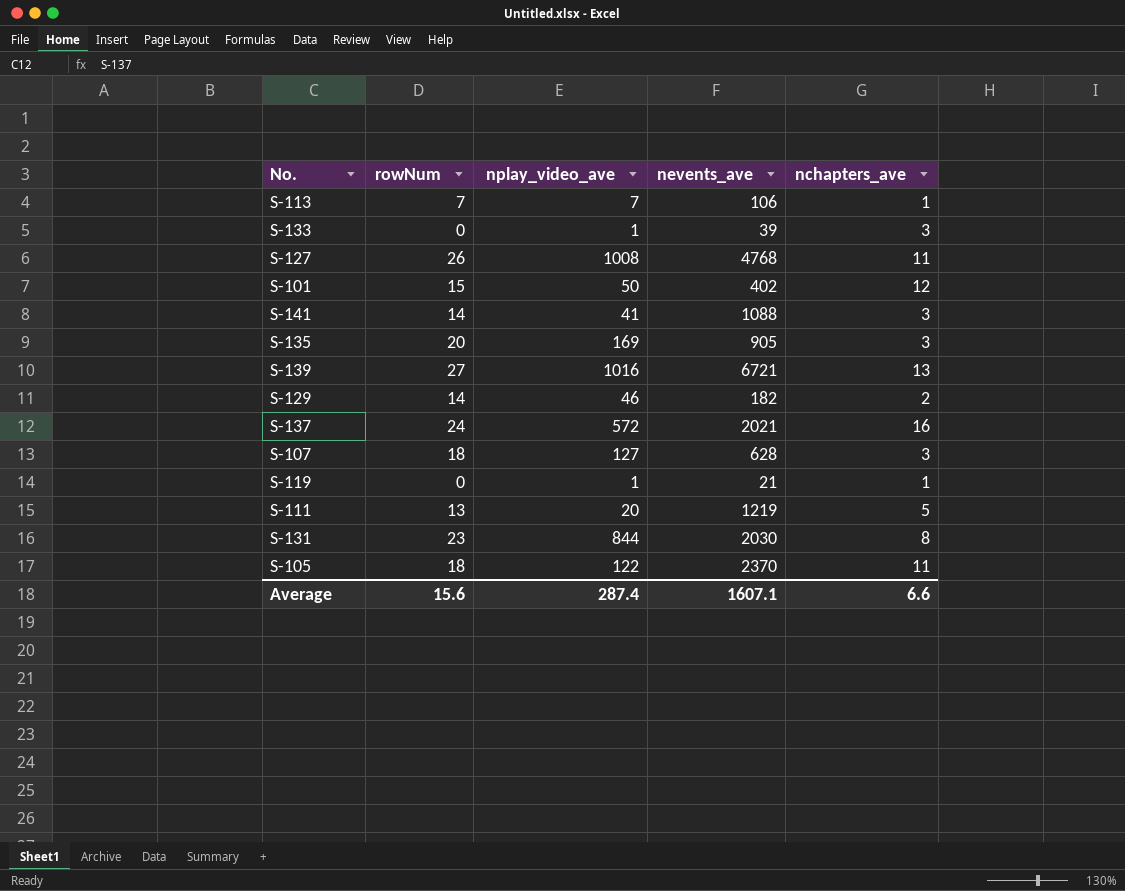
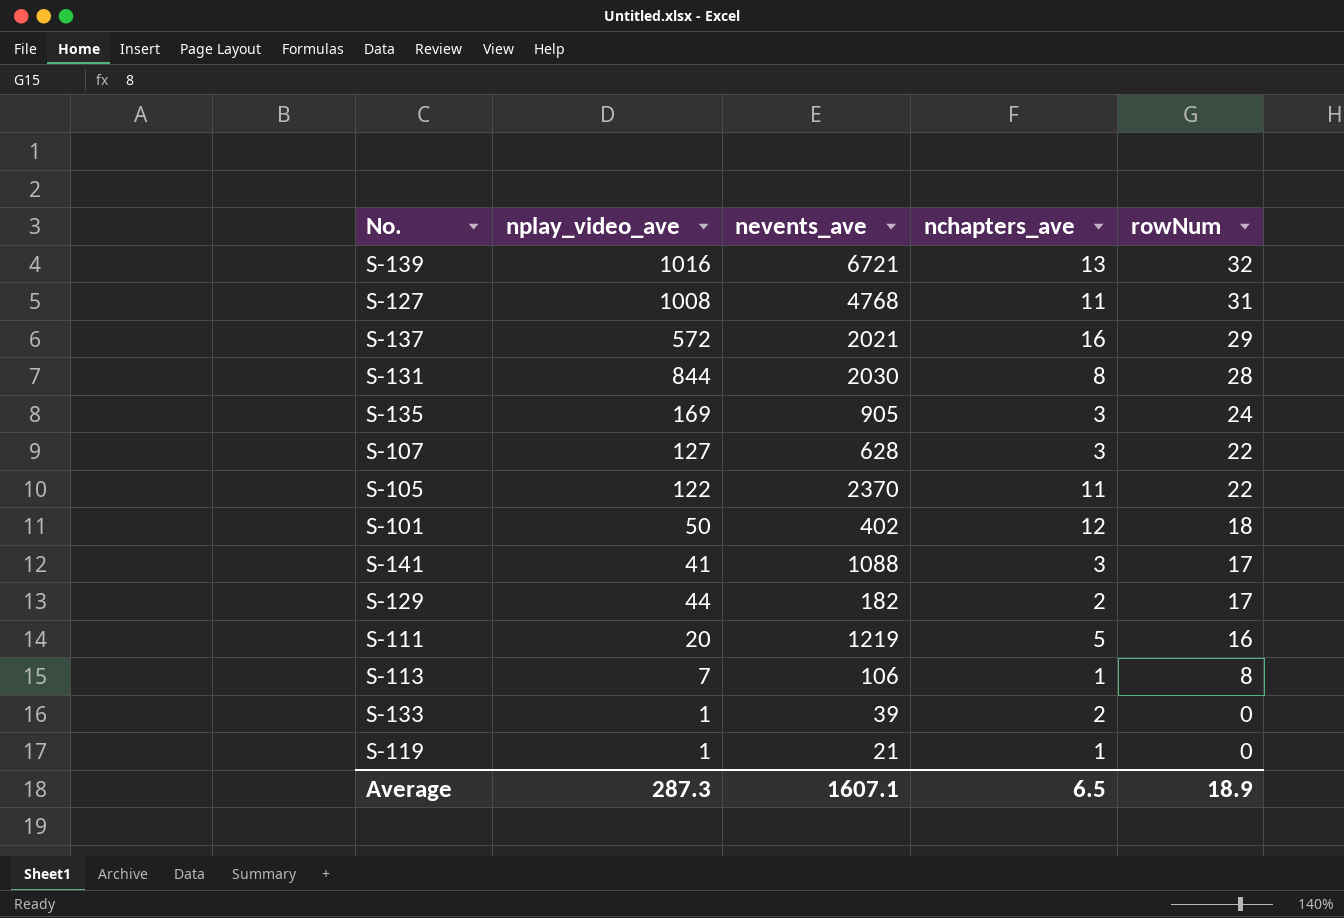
row order: none -> rowNum descending
column rowNum | position: 2 -> 5
S-139 | rowNum: 27 -> 32
S-127 | rowNum: 26 -> 31
S-137 | rowNum: 24 -> 29
S-131 | rowNum: 23 -> 28
S-135 | rowNum: 20 -> 24
S-107 | rowNum: 18 -> 22
S-105 | rowNum: 18 -> 22
S-101 | rowNum: 15 -> 18
S-141 | rowNum: 14 -> 17
S-129 | nplay_video_ave: 46 -> 44
S-129 | rowNum: 14 -> 17
S-111 | rowNum: 13 -> 16
S-113 | rowNum: 7 -> 8
S-133 | nchapters_ave: 3 -> 2
Average | nplay_video_ave: 287.4 -> 287.3
Average | nchapters_ave: 6.6 -> 6.5
Average | rowNum: 15.6 -> 18.9

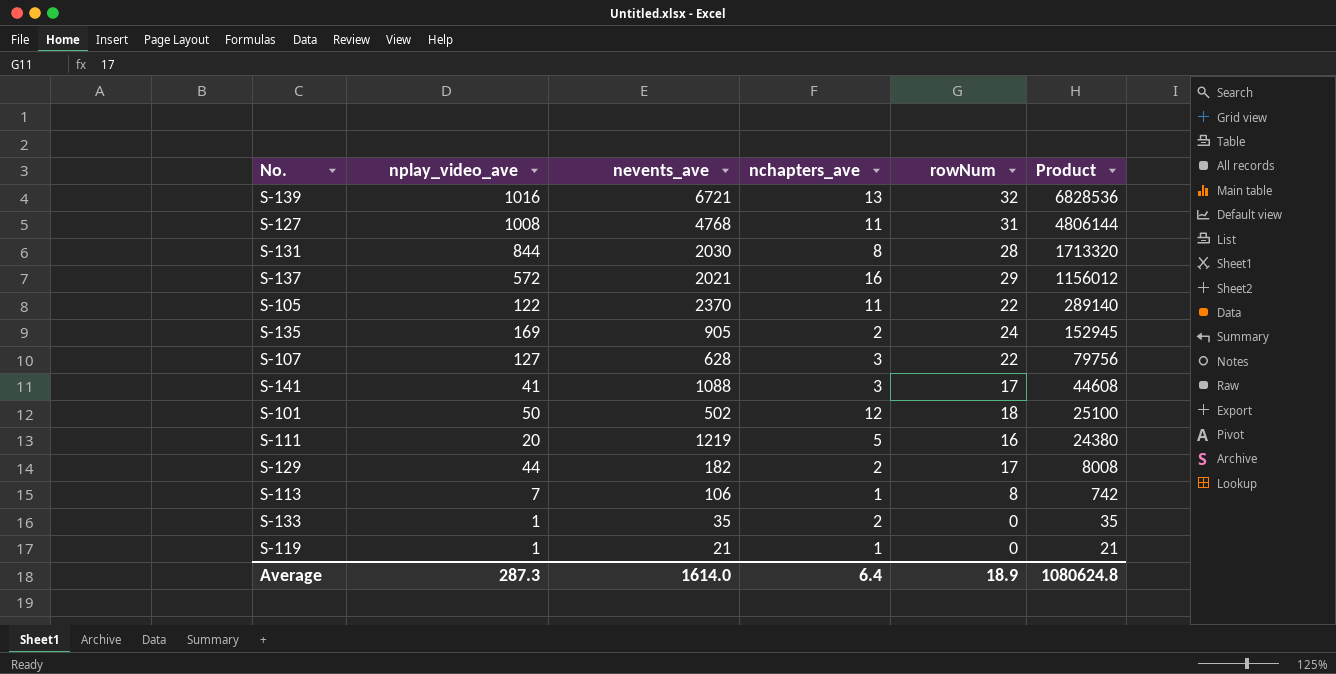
row order: rowNum descending -> Product descending
column Product | formula: none -> [nplay_video_ave] * [nevents_ave]
S-135 | nchapters_ave: 3 -> 2
S-101 | nevents_ave: 402 -> 502
S-133 | nevents_ave: 39 -> 35
Average | nevents_ave: 1607.1 -> 1614.0
Average | nchapters_ave: 6.5 -> 6.4

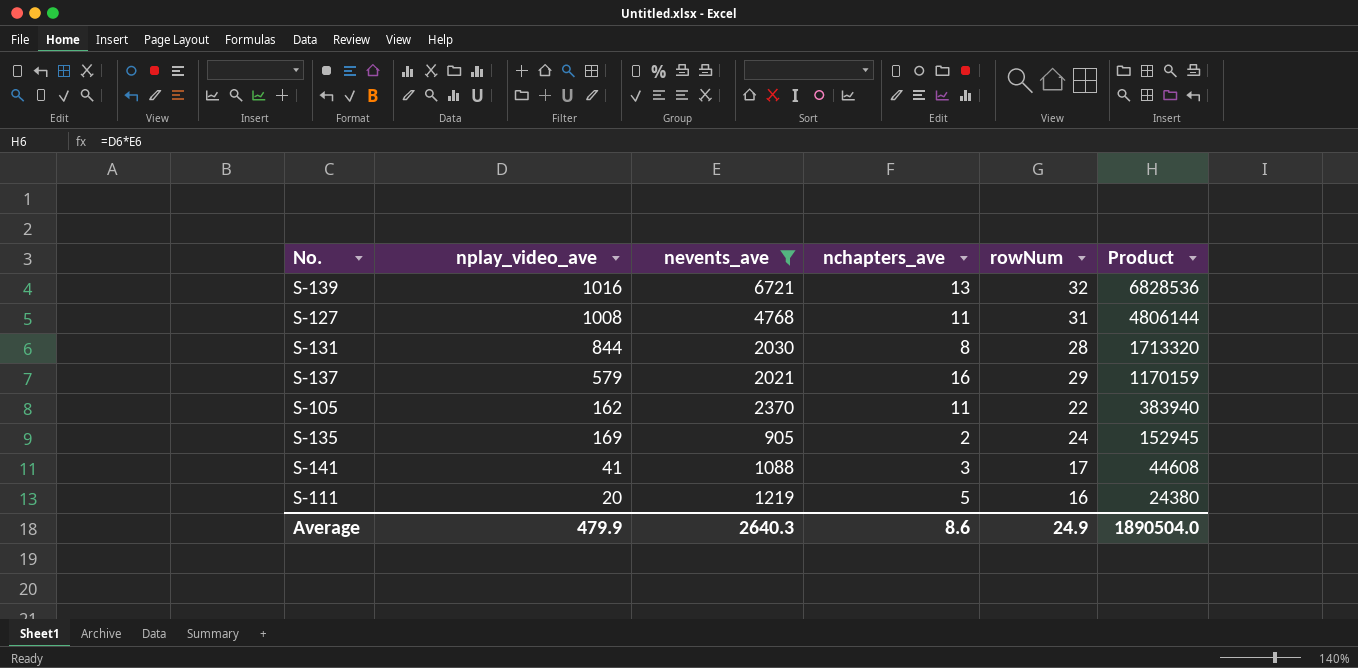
filter: none -> nevents_ave >= 905
S-137 | nplay_video_ave: 572 -> 579
S-137 | Product: 1156012 -> 1170159
S-105 | nplay_video_ave: 122 -> 162
S-105 | Product: 289140 -> 383940
Average | nplay_video_ave: 287.3 -> 479.9
Average | nevents_ave: 1614.0 -> 2640.3
Average | nchapters_ave: 6.4 -> 8.6
Average | rowNum: 18.9 -> 24.9
Average | Product: 1080624.8 -> 1890504.0

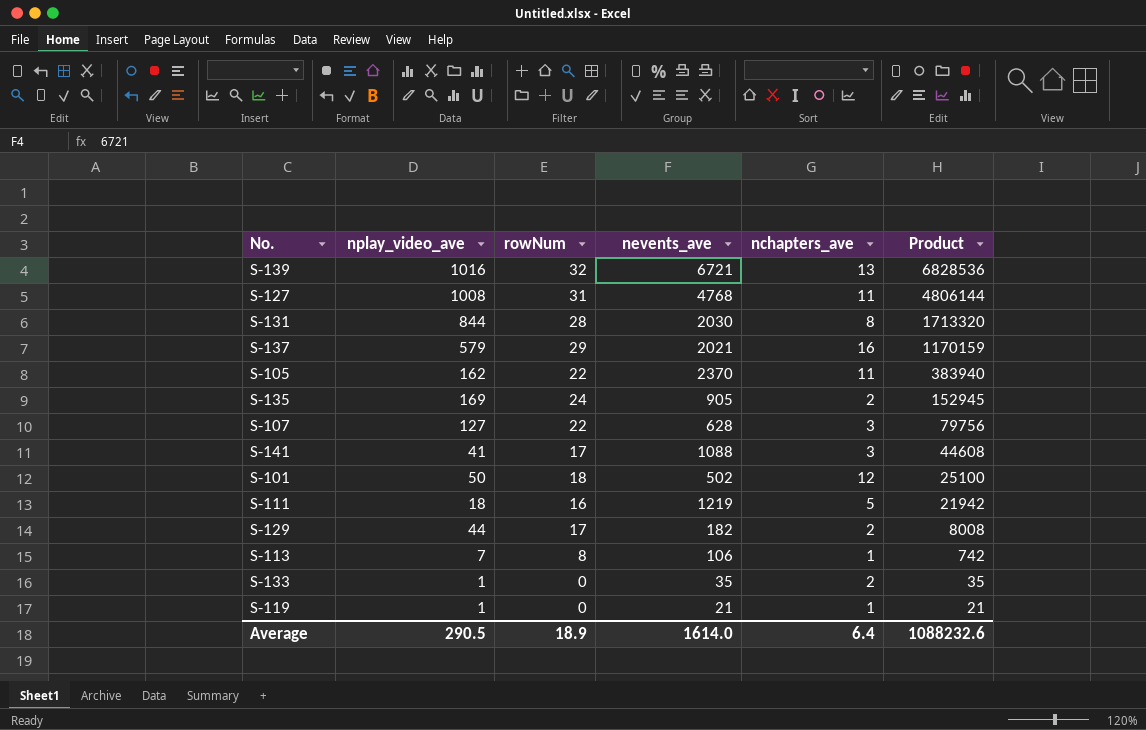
filter: nevents_ave >= 905 -> none
column rowNum | position: 5 -> 3
S-111 | nplay_video_ave: 20 -> 18
S-111 | Product: 24380 -> 21942
Average | nplay_video_ave: 479.9 -> 290.5
Average | rowNum: 24.9 -> 18.9
Average | nevents_ave: 2640.3 -> 1614.0
Average | nchapters_ave: 8.6 -> 6.4
Average | Product: 1890504.0 -> 1088232.6

